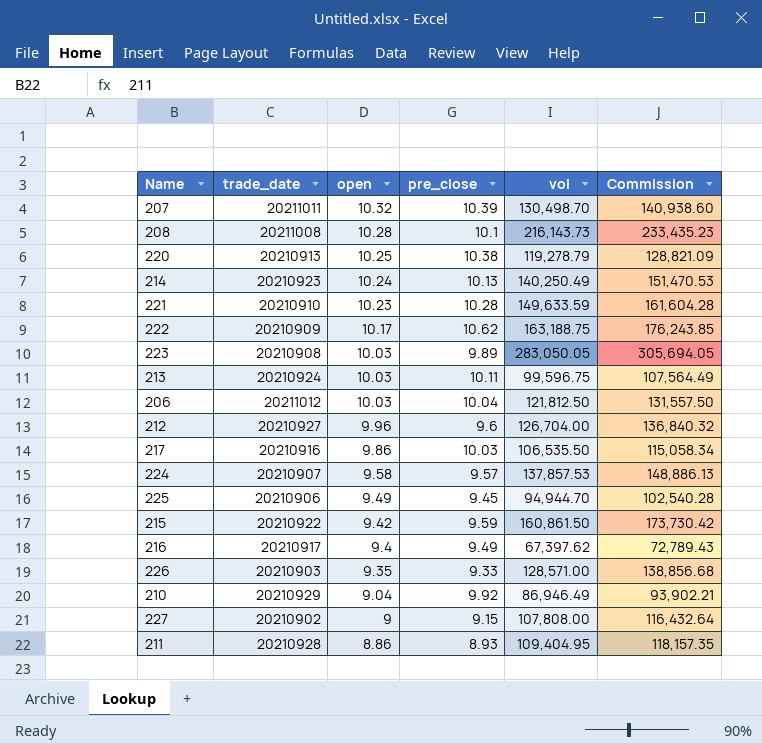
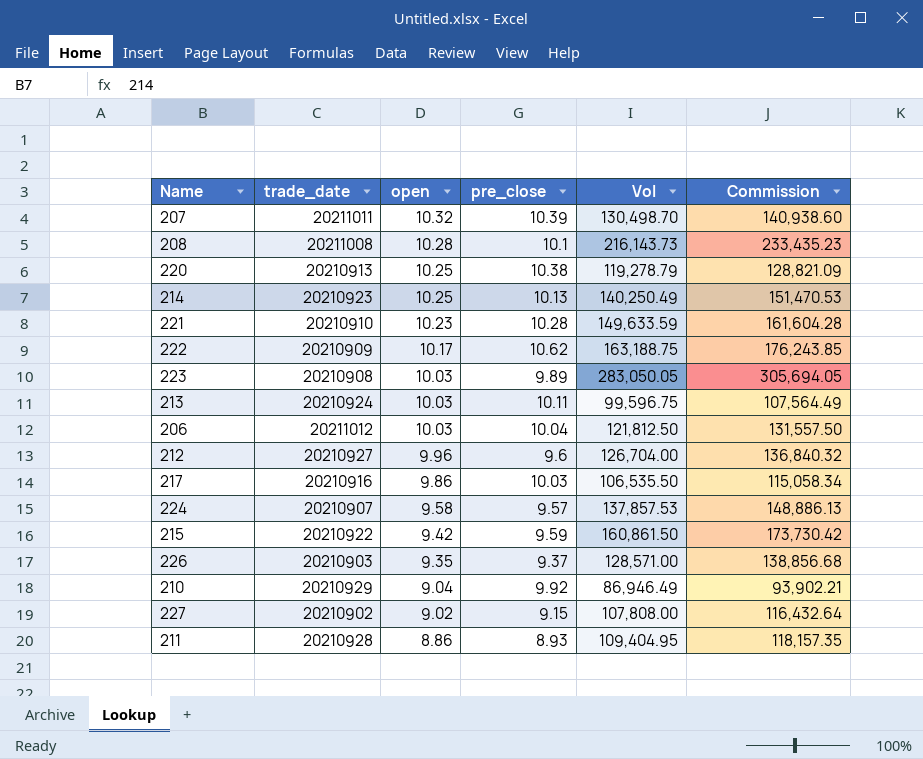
column name: vol -> Vol
row 225: 20210906 | 9.49 | 9.45 | 94,944.70 | 102,540.28 -> none
row 216: 20210917 | 9.4 | 9.49 | 67,397.62 | 72,789.43 -> none
214 | open: 10.24 -> 10.25
226 | pre_close: 9.33 -> 9.37
227 | open: 9 -> 9.02

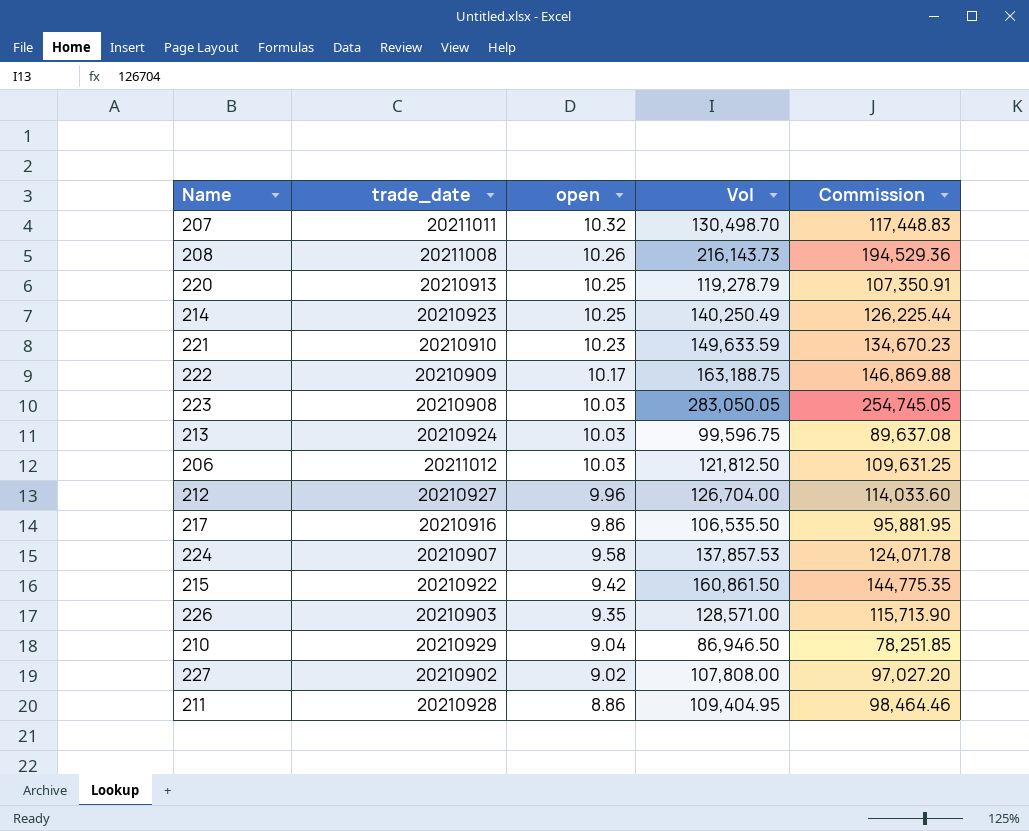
column pre_close | position: 4 -> none
column Commission | formula: [Vol] * 1.08 -> [Vol] * 0.9
208 | open: 10.28 -> 10.26
210 | Vol: 86,946.49 -> 86,946.50

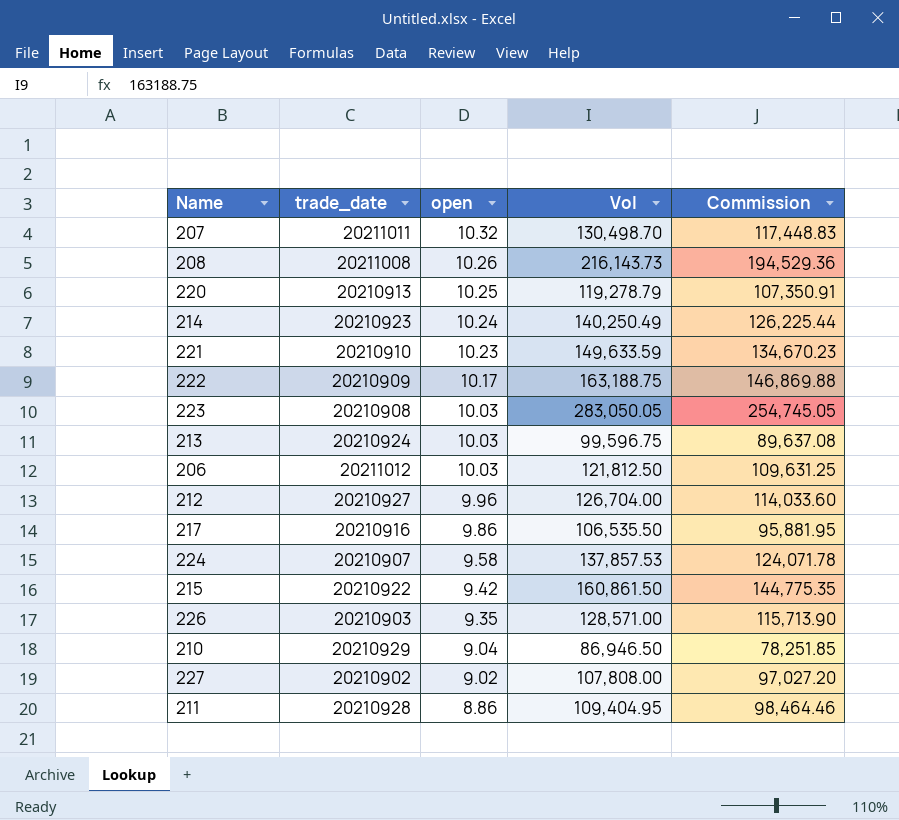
214 | open: 10.25 -> 10.24

